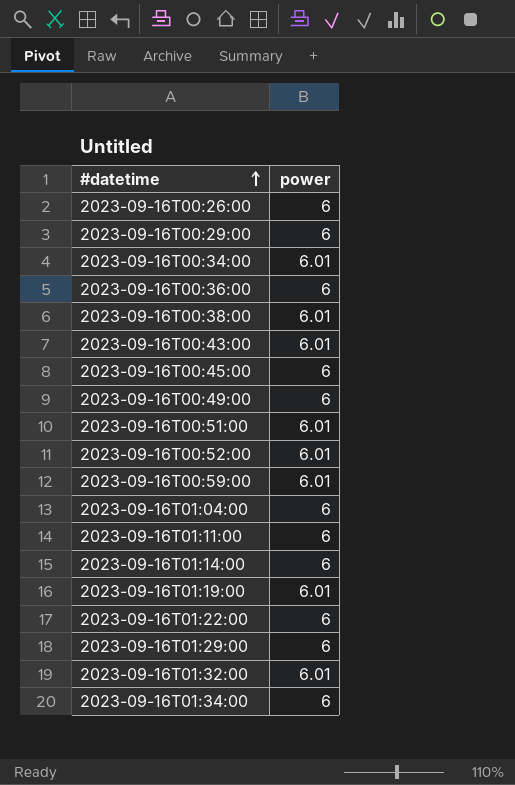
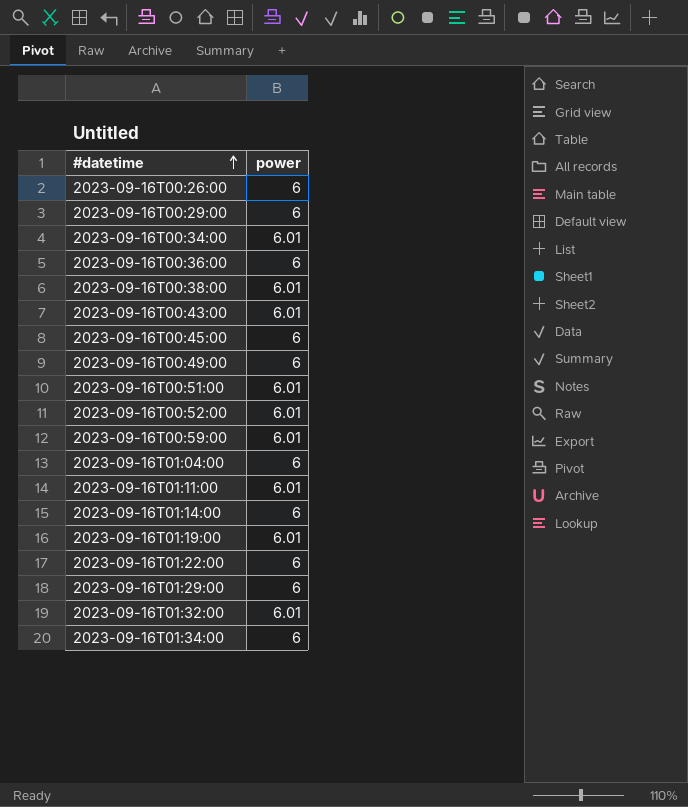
2023-09-16T01:11:00 | power: 6 -> 6.01

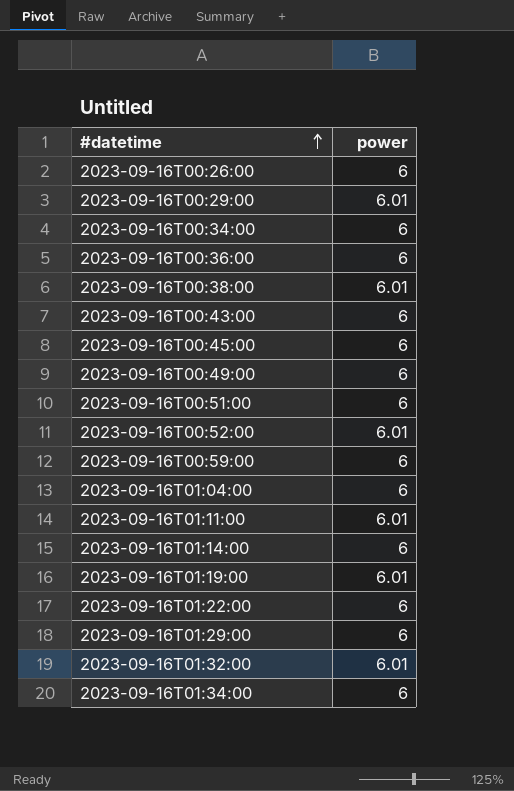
2023-09-16T00:29:00 | power: 6 -> 6.01
2023-09-16T00:34:00 | power: 6.01 -> 6
2023-09-16T00:43:00 | power: 6.01 -> 6
2023-09-16T00:51:00 | power: 6.01 -> 6
2023-09-16T00:59:00 | power: 6.01 -> 6

